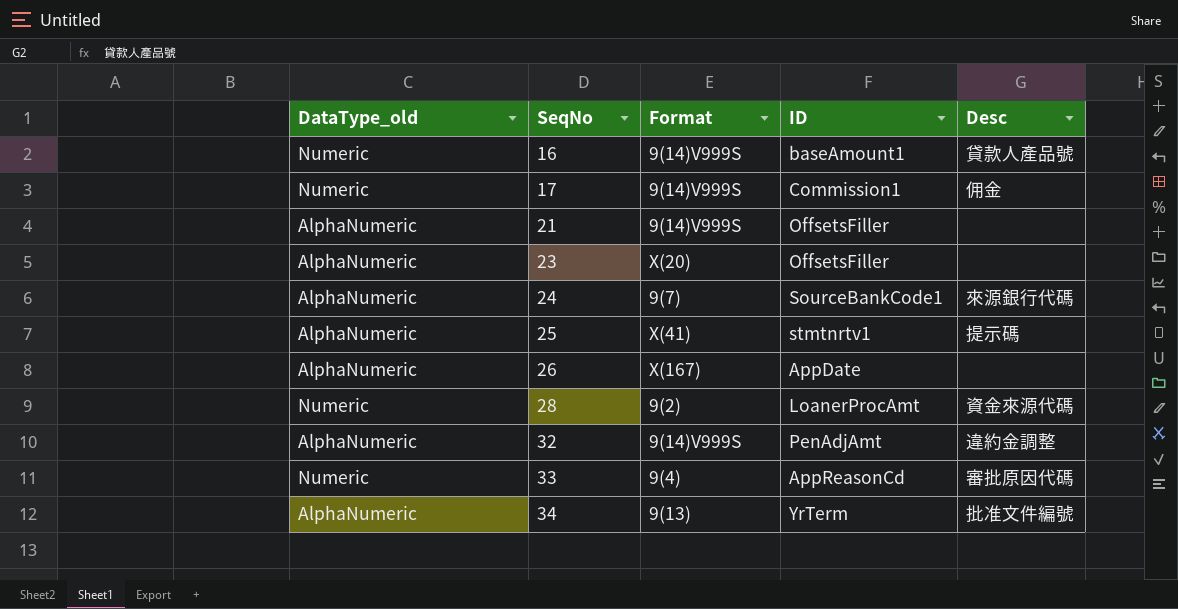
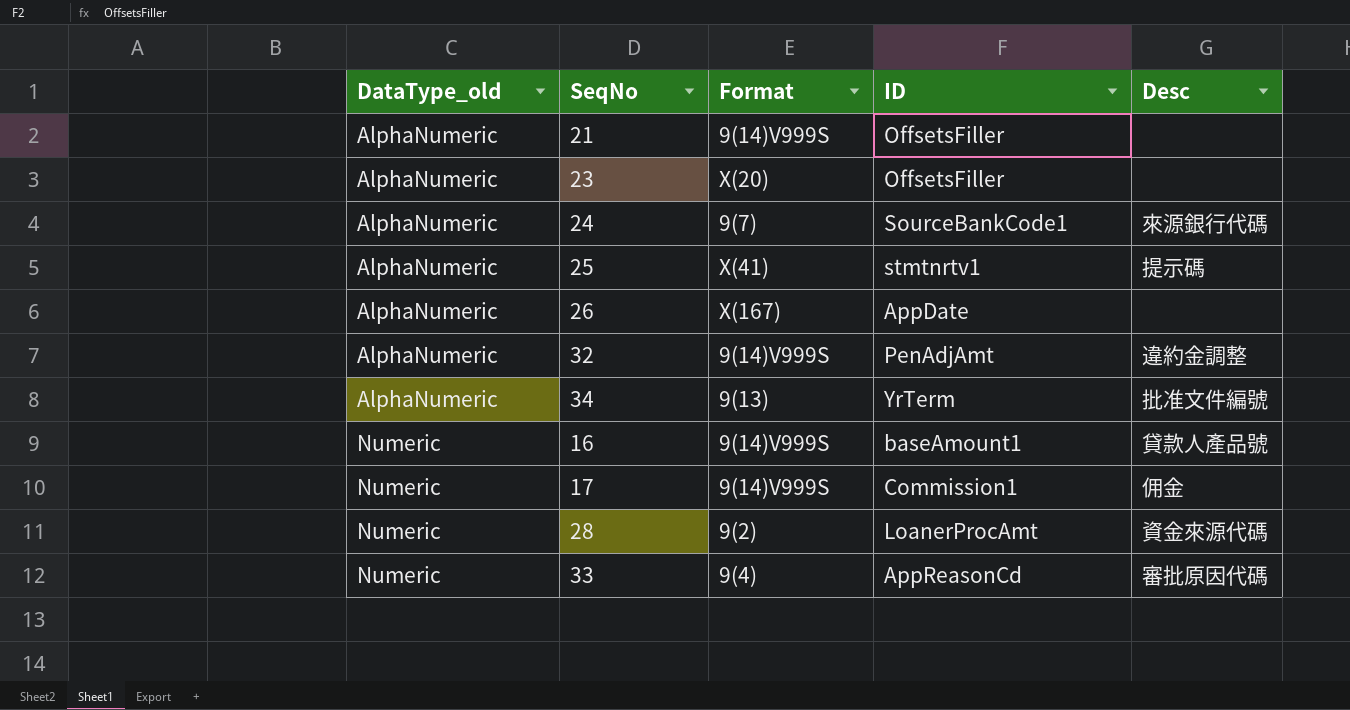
row order: SeqNo ascending -> DataType_old ascending

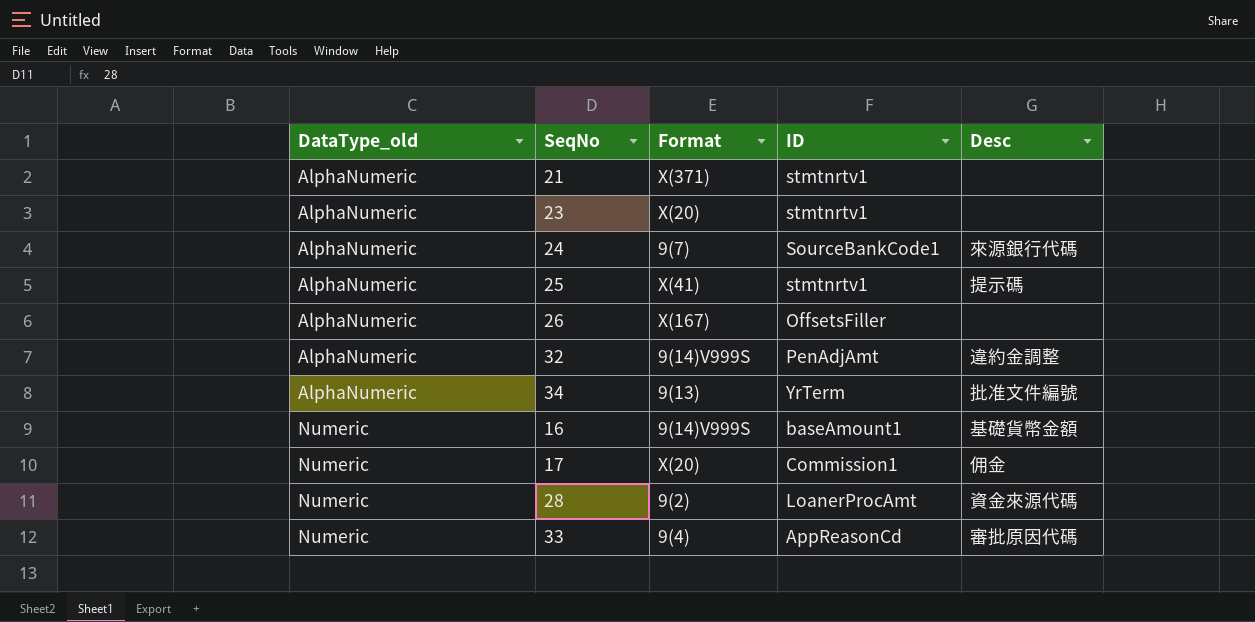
21 | Format: 9(14)V999S -> X(371)
21 | ID: OffsetsFiller -> stmtnrtv1
23 | ID: OffsetsFiller -> stmtnrtv1
26 | ID: AppDate -> OffsetsFiller
16 | Desc: 貸款人產品號 -> 基礎貨幣金額
17 | Format: 9(14)V999S -> X(20)

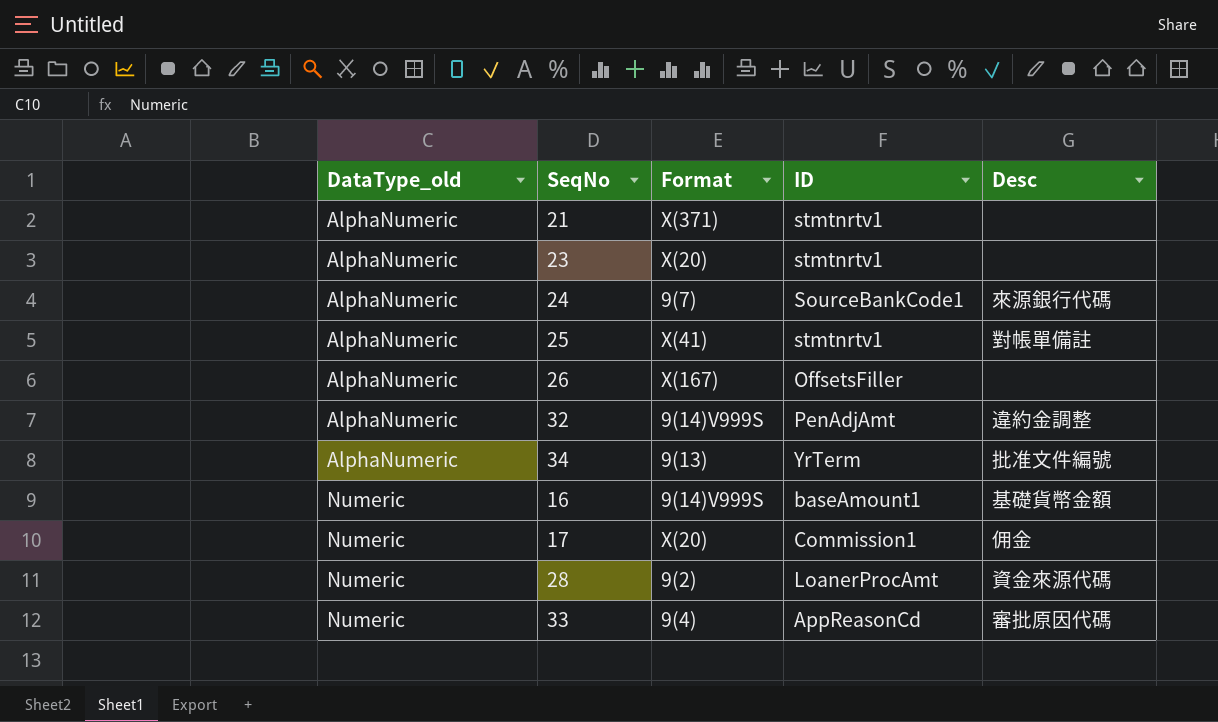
25 | Desc: 提示碼 -> 對帳單備註

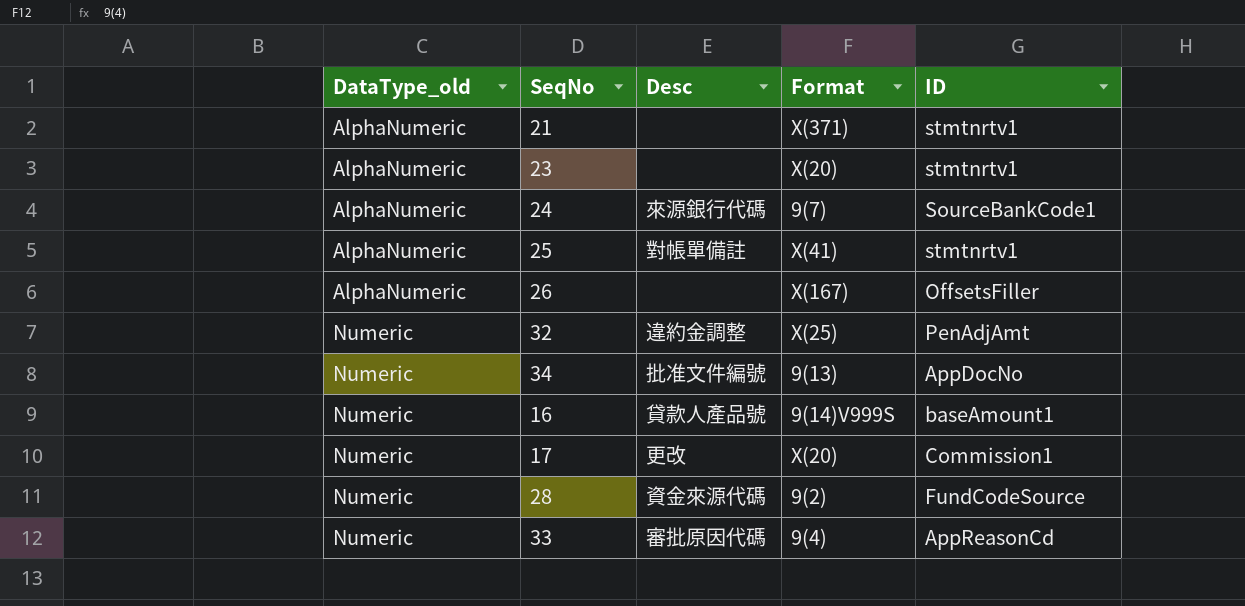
column Desc | position: 5 -> 3
32 | DataType_old: AlphaNumeric -> Numeric
32 | Format: 9(14)V999S -> X(25)
34 | DataType_old: AlphaNumeric -> Numeric
34 | ID: YrTerm -> AppDocNo
16 | Desc: 基礎貨幣金額 -> 貸款人產品號
17 | Desc: 佣金 -> 更改
28 | ID: LoanerProcAmt -> FundCodeSource

